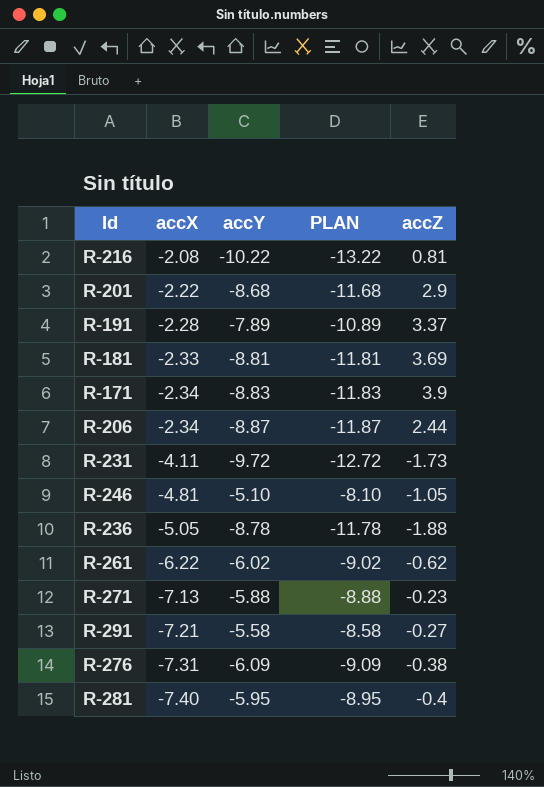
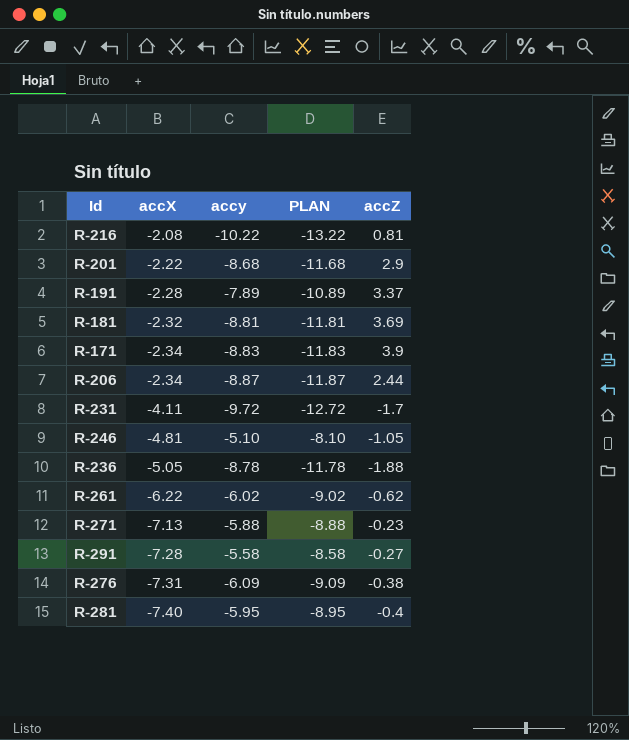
column name: accY -> accy
R-181 | accX: -2.33 -> -2.32
R-231 | accZ: -1.73 -> -1.7
R-291 | accX: -7.21 -> -7.28

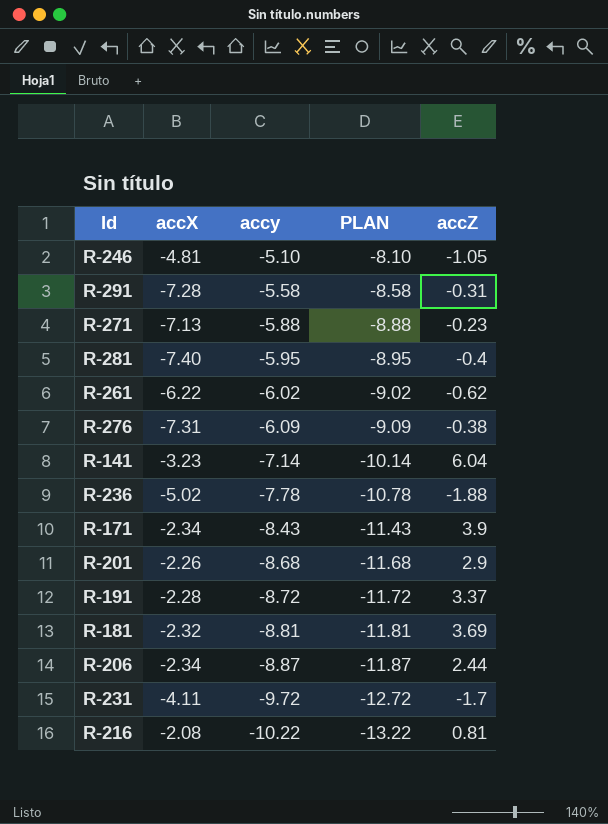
row order: accX descending -> accy descending
R-291 | accZ: -0.27 -> -0.31
row R-141: none -> -3.23 | -7.14 | -10.14 | 6.04
R-236 | accX: -5.05 -> -5.02
R-236 | accy: -8.78 -> -7.78
R-236 | PLAN: -11.78 -> -10.78
R-171 | accy: -8.83 -> -8.43
R-171 | PLAN: -11.83 -> -11.43
R-201 | accX: -2.22 -> -2.26
R-191 | accy: -7.89 -> -8.72
R-191 | PLAN: -10.89 -> -11.72

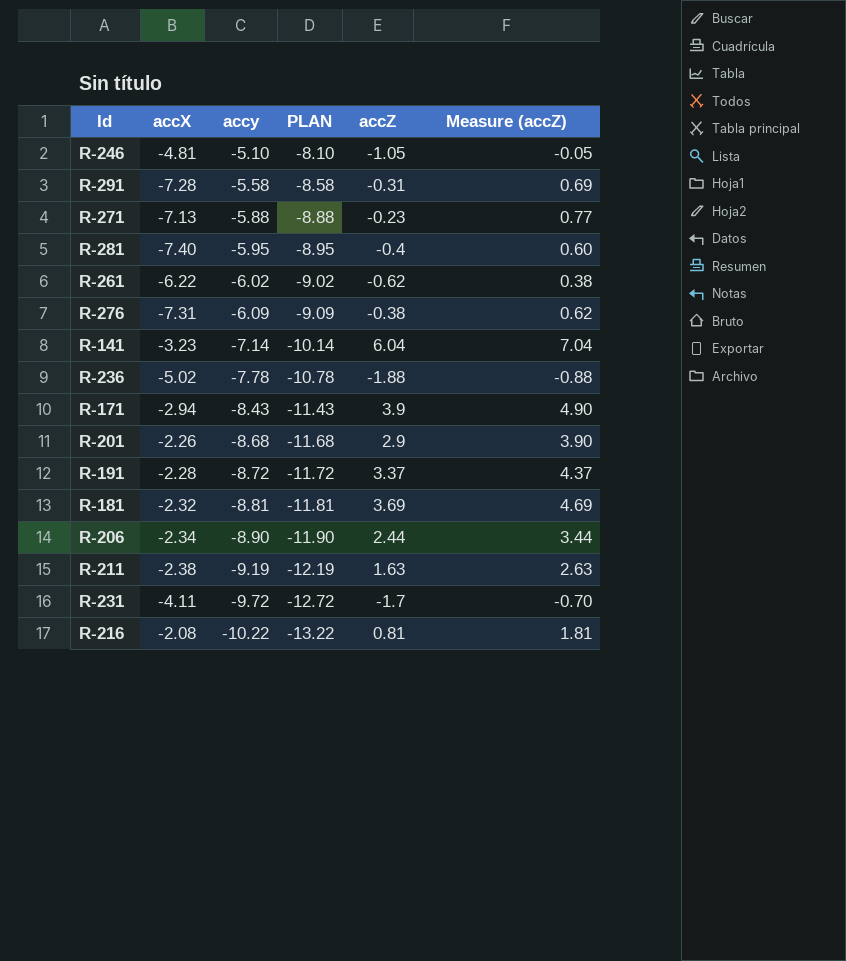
column Measure (accZ) | formula: none -> [accZ] + 1
R-171 | accX: -2.34 -> -2.94
R-206 | accy: -8.87 -> -8.90
R-206 | PLAN: -11.87 -> -11.90
row R-211: none -> -2.38 | -9.19 | -12.19 | 1.63 | 2.63

